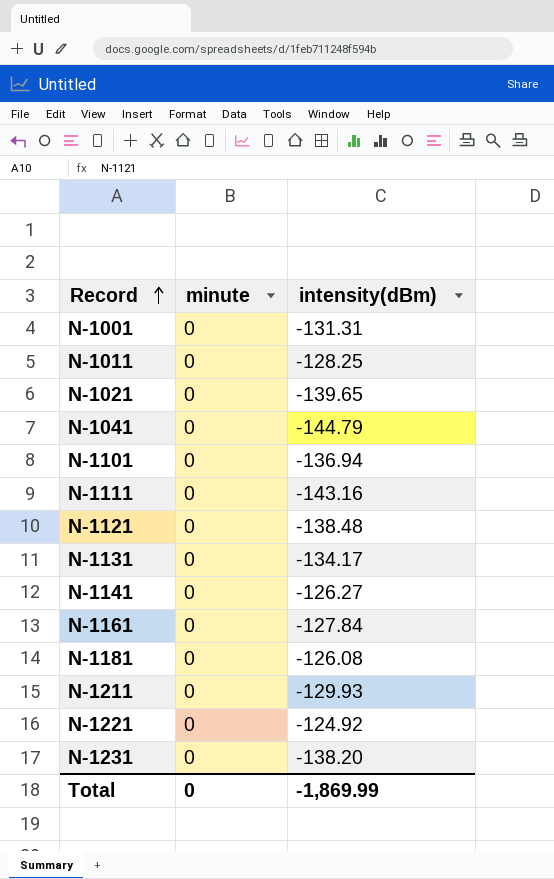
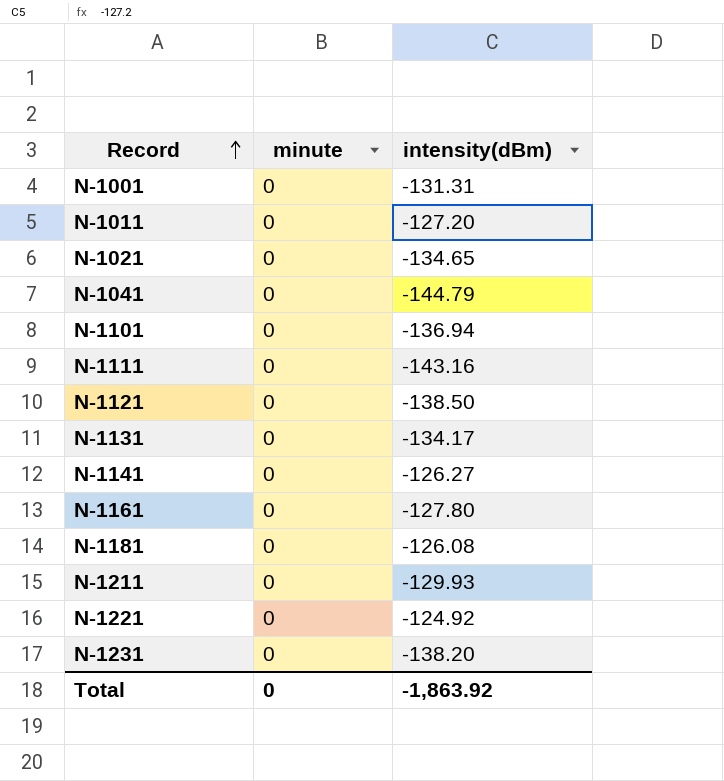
N-1011 | intensity(dBm): -128.25 -> -127.20
N-1021 | intensity(dBm): -139.65 -> -134.65
N-1121 | intensity(dBm): -138.48 -> -138.50
N-1161 | intensity(dBm): -127.84 -> -127.80
Total | intensity(dBm): -1,869.99 -> -1,863.92

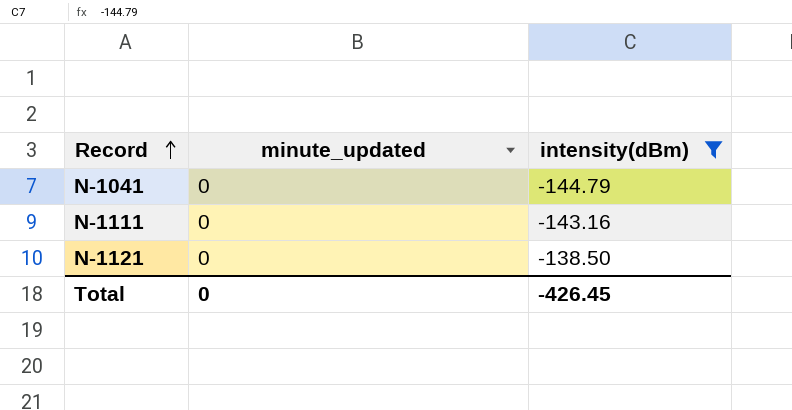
filter: none -> intensity(dBm) <= -138.50
column name: minute -> minute_updated
Total | intensity(dBm): -1,863.92 -> -426.45

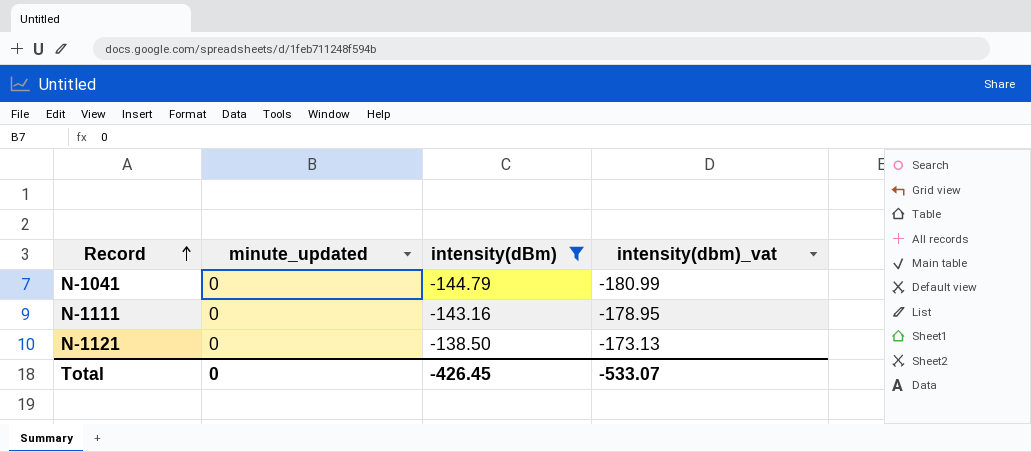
column intensity(dbm)_vat | formula: none -> [intensity(dBm)] * 1.25

